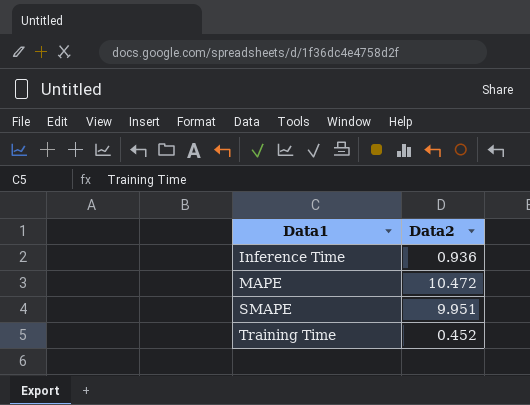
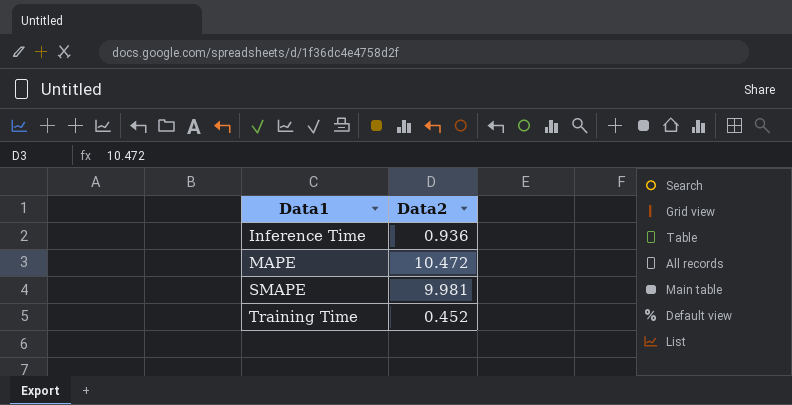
SMAPE | Data2: 9.951 -> 9.981

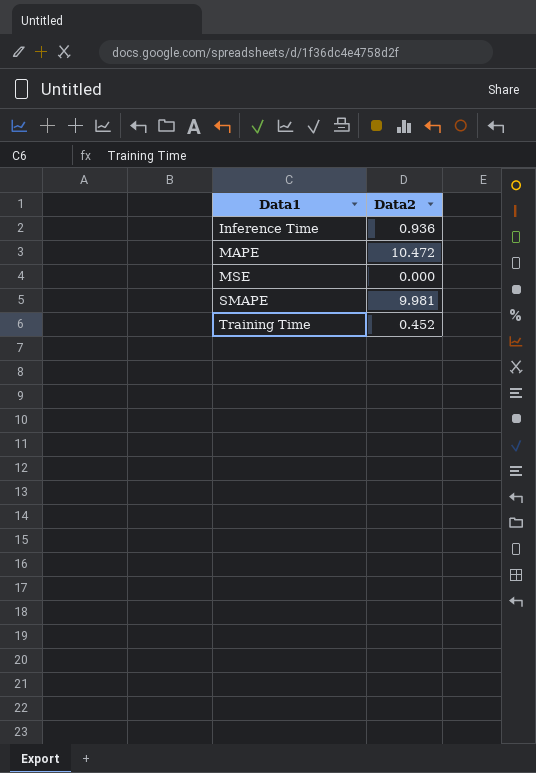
row MSE: none -> 0.000

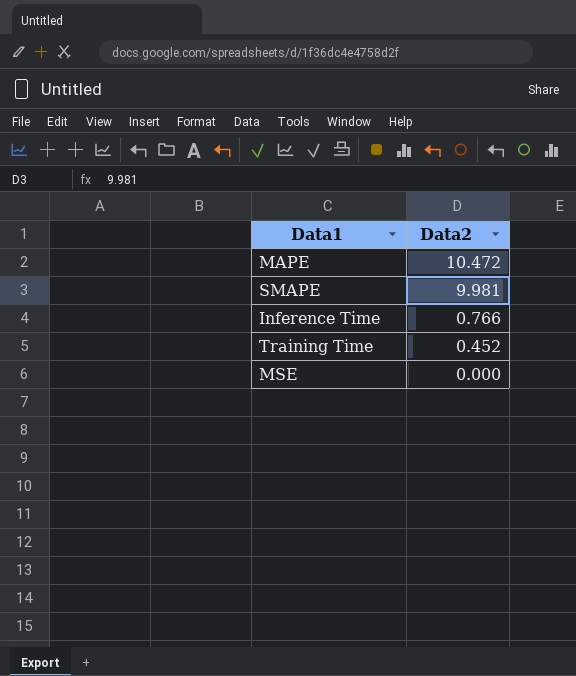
row order: Data1 ascending -> Data2 descending
Inference Time | Data2: 0.936 -> 0.766

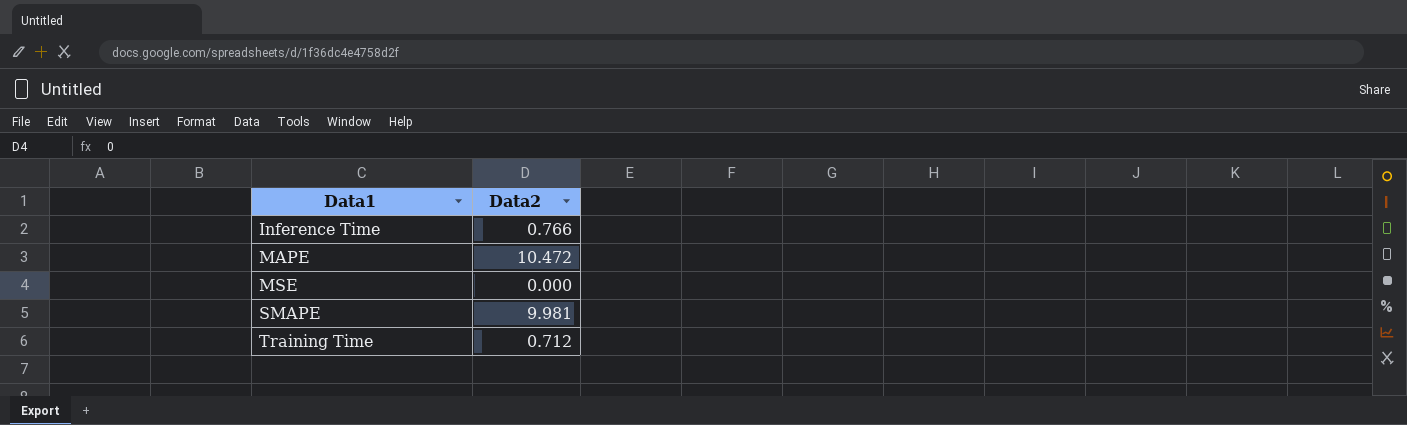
row order: Data2 descending -> Data1 ascending
Training Time | Data2: 0.452 -> 0.712

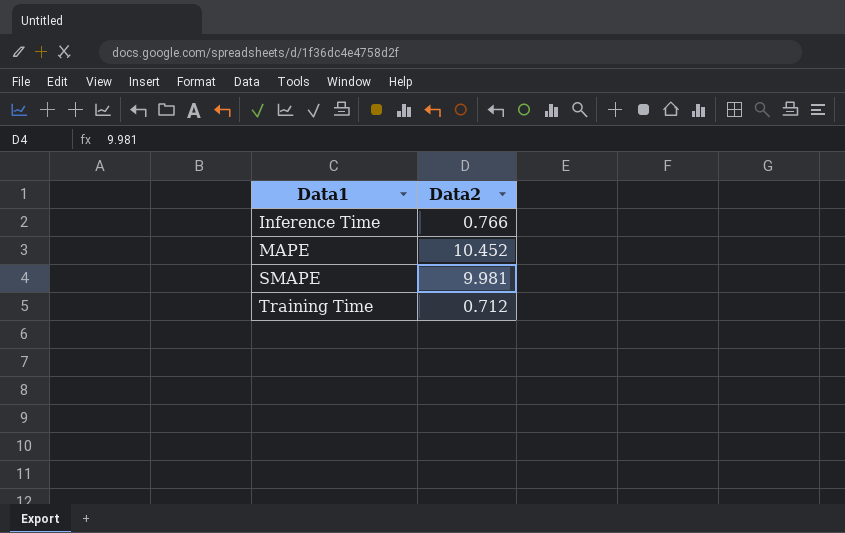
row MSE: 0.000 -> none
MAPE | Data2: 10.472 -> 10.452

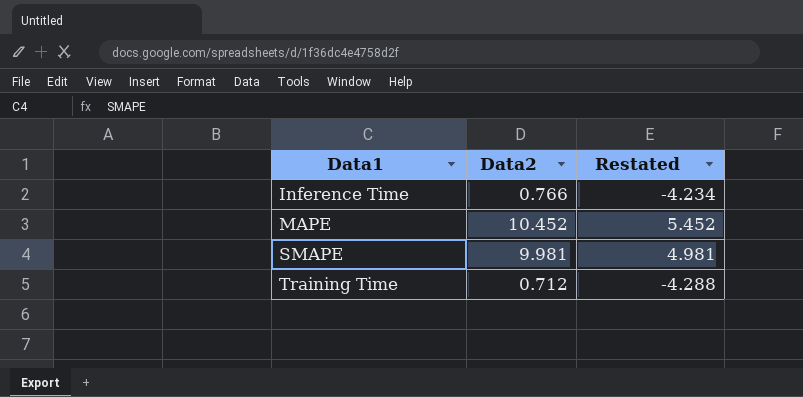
column Restated | formula: none -> [Data2] - 5

